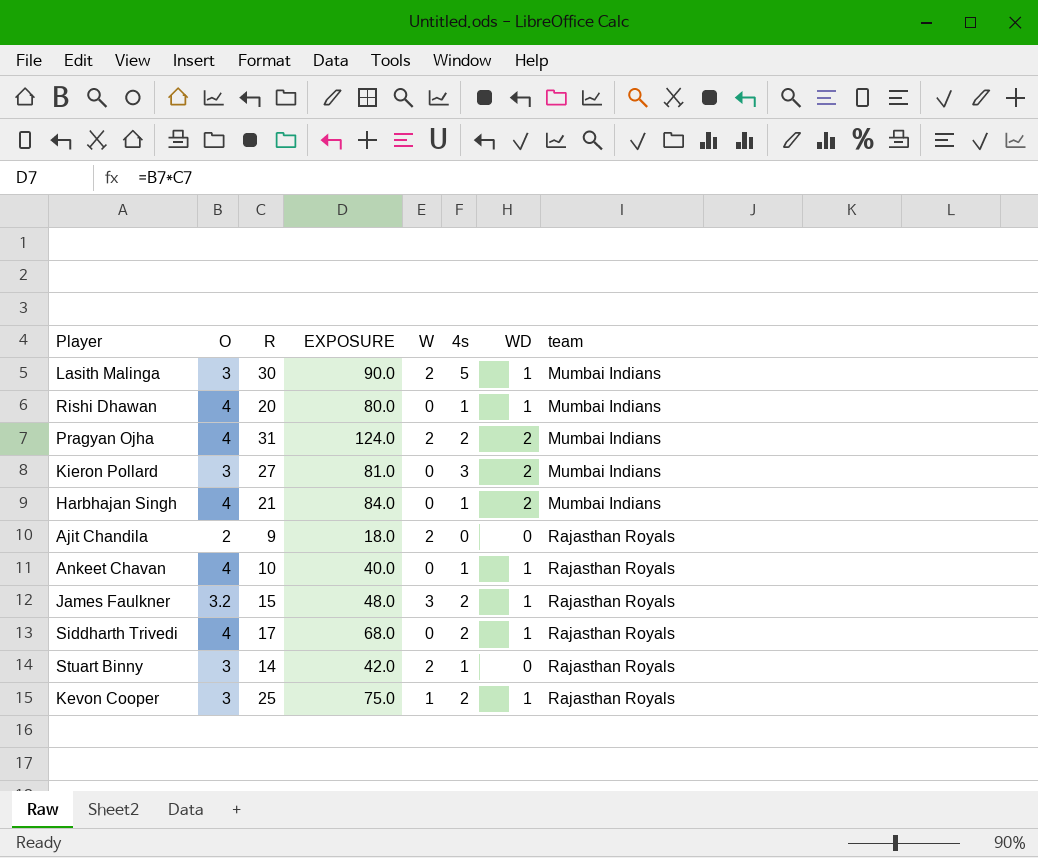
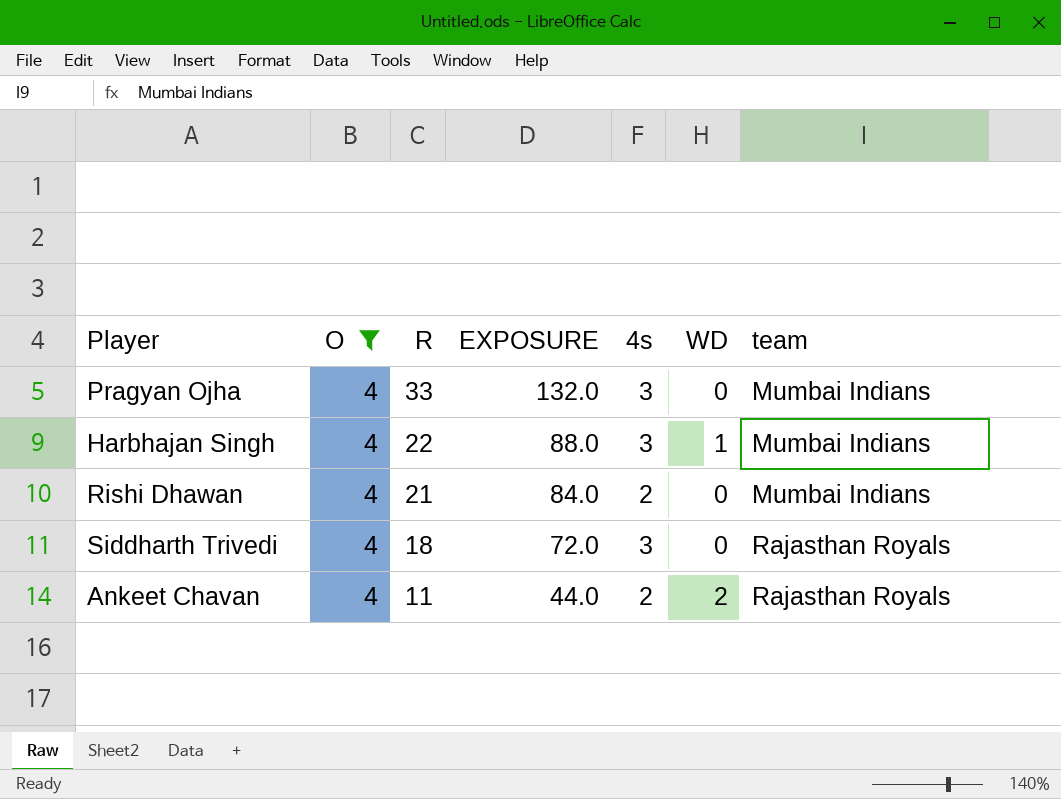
filter: none -> O = 4
row order: team ascending -> R descending
column W | position: 5 -> none
Pragyan Ojha | R: 31 -> 33
Pragyan Ojha | EXPOSURE: 124.0 -> 132.0
Pragyan Ojha | 4s: 2 -> 3
Pragyan Ojha | WD: 2 -> 0
Harbhajan Singh | R: 21 -> 22
Harbhajan Singh | EXPOSURE: 84.0 -> 88.0
Harbhajan Singh | 4s: 1 -> 3
Harbhajan Singh | WD: 2 -> 1
Rishi Dhawan | R: 20 -> 21
Rishi Dhawan | EXPOSURE: 80.0 -> 84.0
Rishi Dhawan | 4s: 1 -> 2
Rishi Dhawan | WD: 1 -> 0
Siddharth Trivedi | R: 17 -> 18
Siddharth Trivedi | EXPOSURE: 68.0 -> 72.0
Siddharth Trivedi | 4s: 2 -> 3
Siddharth Trivedi | WD: 1 -> 0
Ankeet Chavan | R: 10 -> 11
Ankeet Chavan | EXPOSURE: 40.0 -> 44.0
Ankeet Chavan | 4s: 1 -> 2
Ankeet Chavan | WD: 1 -> 2

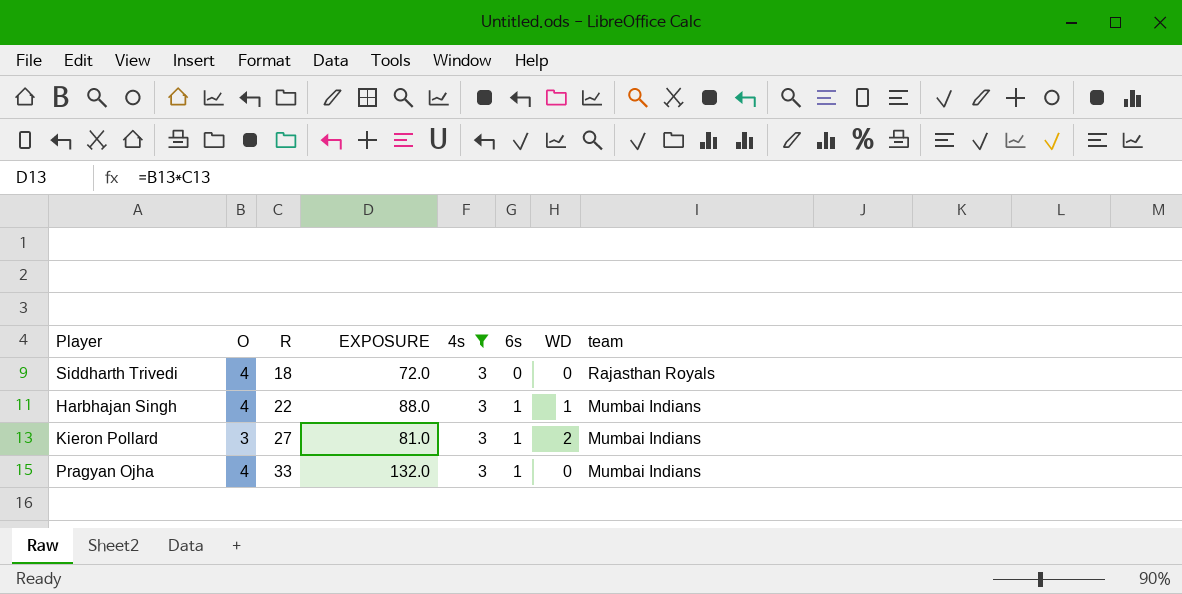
filter: O = 4 -> 4s = 3
row order: R descending -> R ascending
column 6s | position: none -> 6

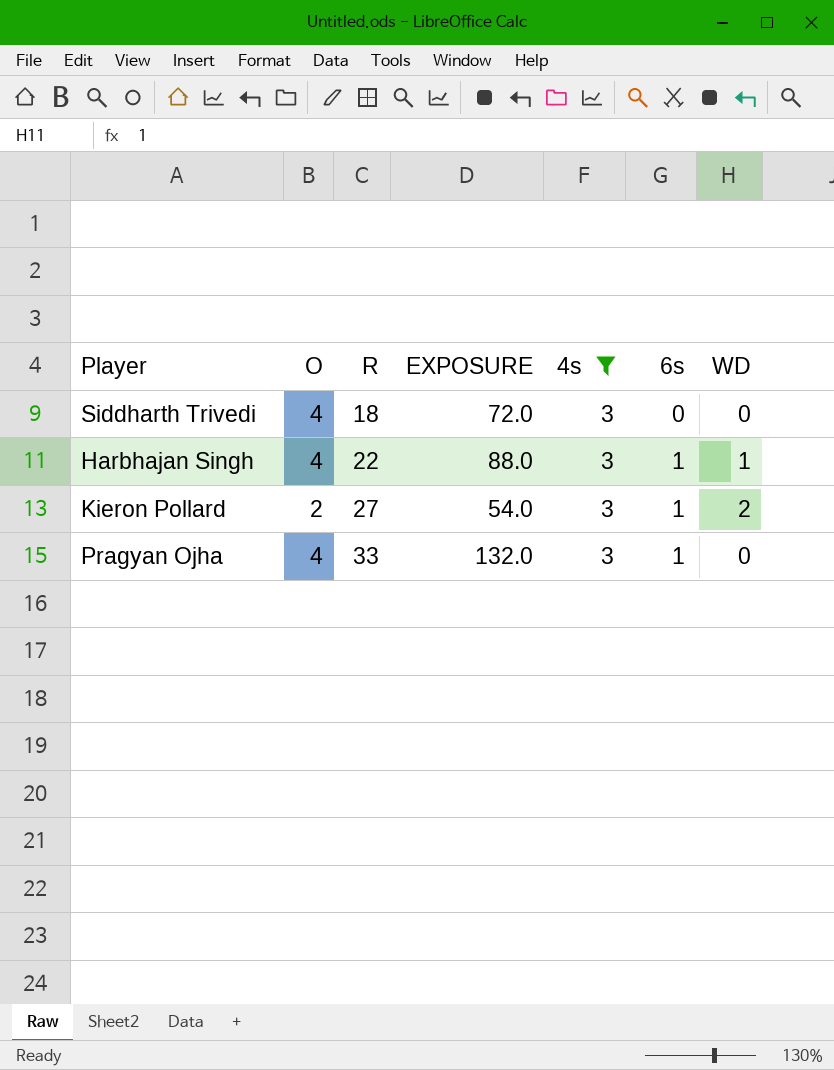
column team | position: 8 -> none
Kieron Pollard | O: 3 -> 2
Kieron Pollard | EXPOSURE: 81.0 -> 54.0

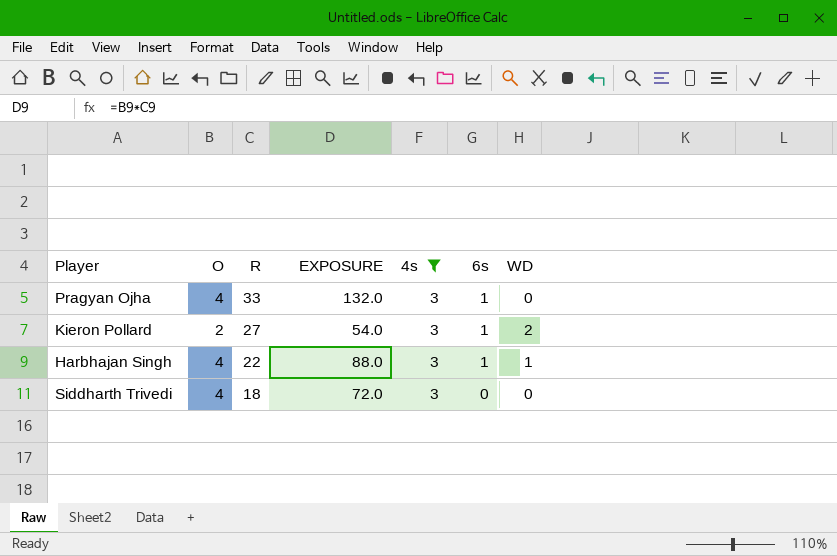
row order: R ascending -> R descending

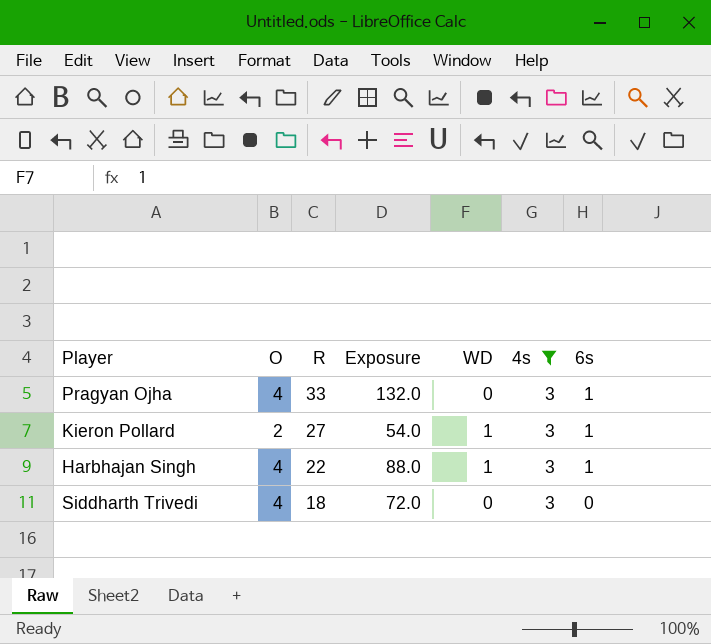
column name: EXPOSURE -> Exposure
column WD | position: 7 -> 5
Kieron Pollard | WD: 2 -> 1

